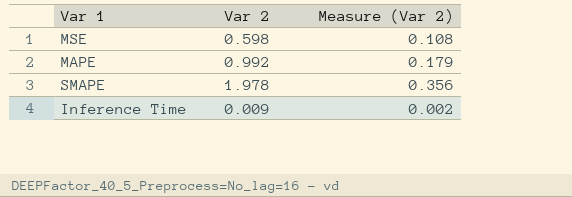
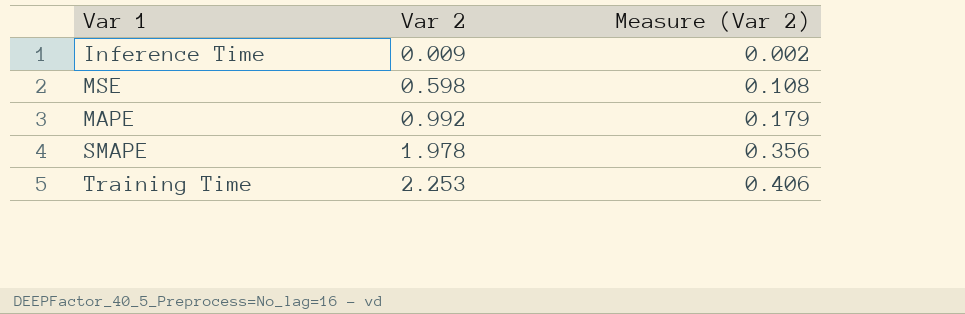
row order: none -> Var 2 ascending
row Training Time: none -> 2.253 | 0.406

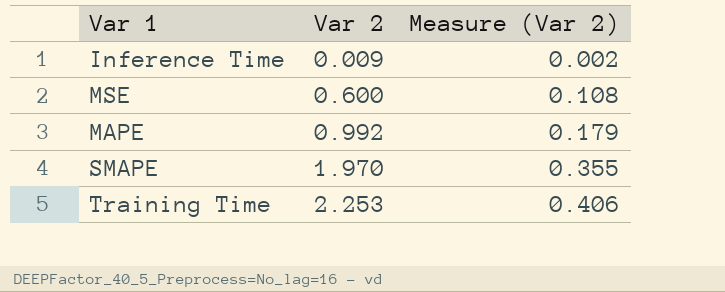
MSE | Var 2: 0.598 -> 0.600
SMAPE | Var 2: 1.978 -> 1.970
SMAPE | Measure (Var 2): 0.356 -> 0.355

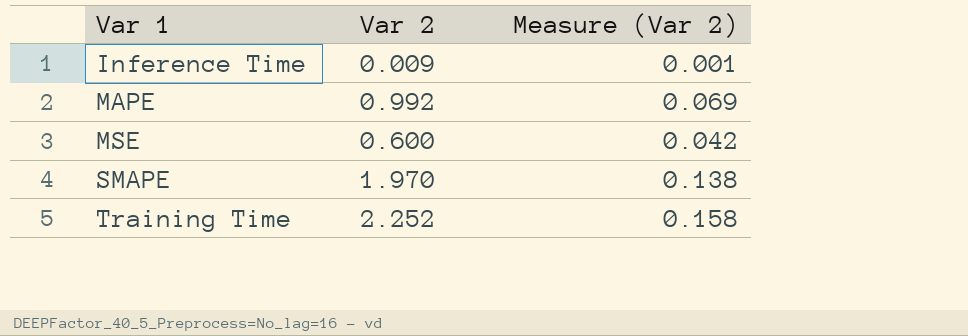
row order: Var 2 ascending -> Var 1 ascending
column Measure (Var 2) | formula: [Var 2] * 0.18 -> [Var 2] * 0.07
Training Time | Var 2: 2.253 -> 2.252

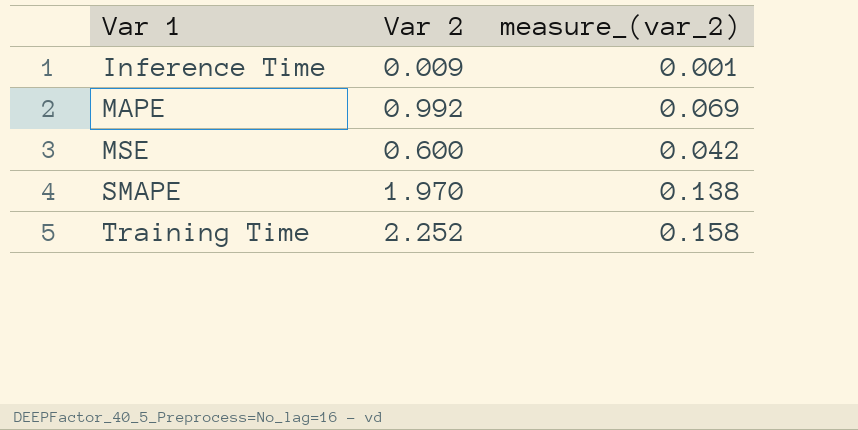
column name: Measure (Var 2) -> measure_(var_2)

